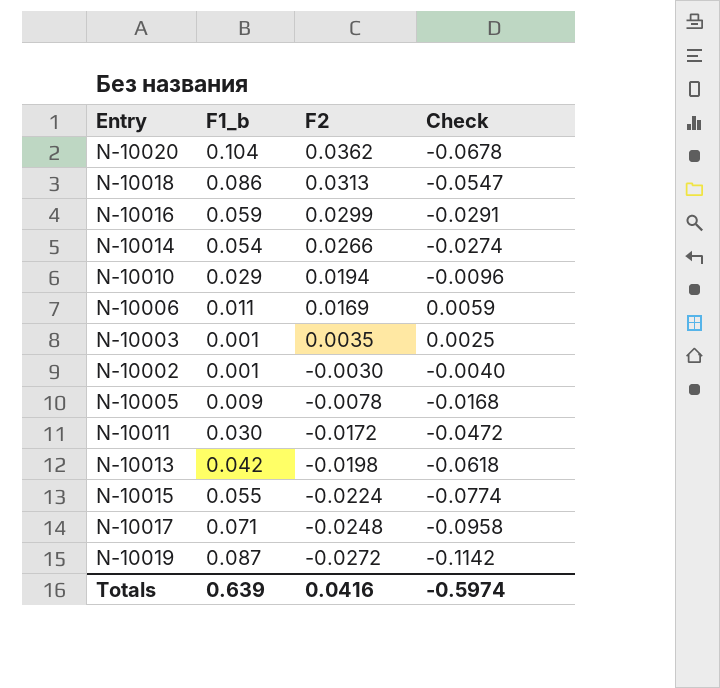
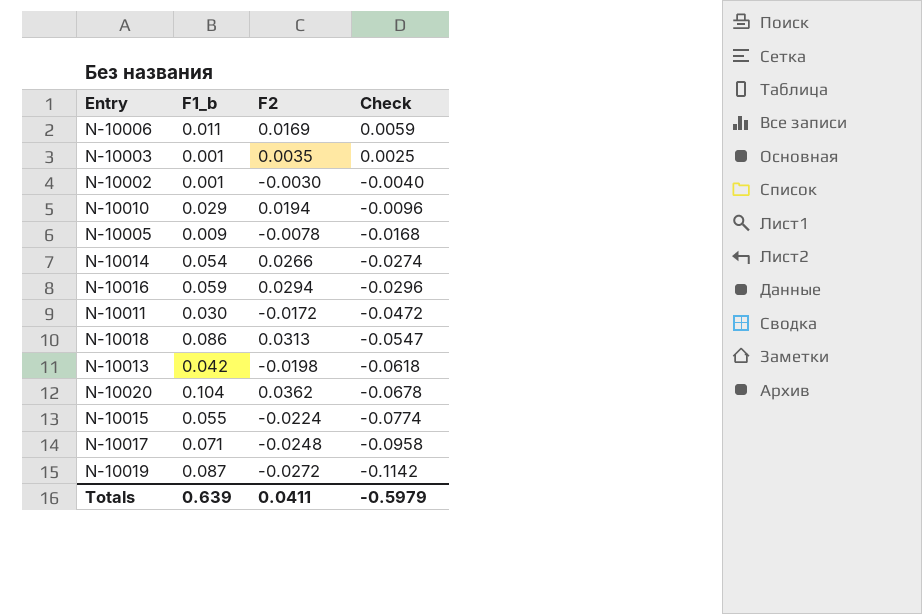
row order: F2 descending -> Check descending
N-10016 | F2: 0.0299 -> 0.0294
N-10016 | Check: -0.0291 -> -0.0296
Totals | F2: 0.0416 -> 0.0411
Totals | Check: -0.5974 -> -0.5979

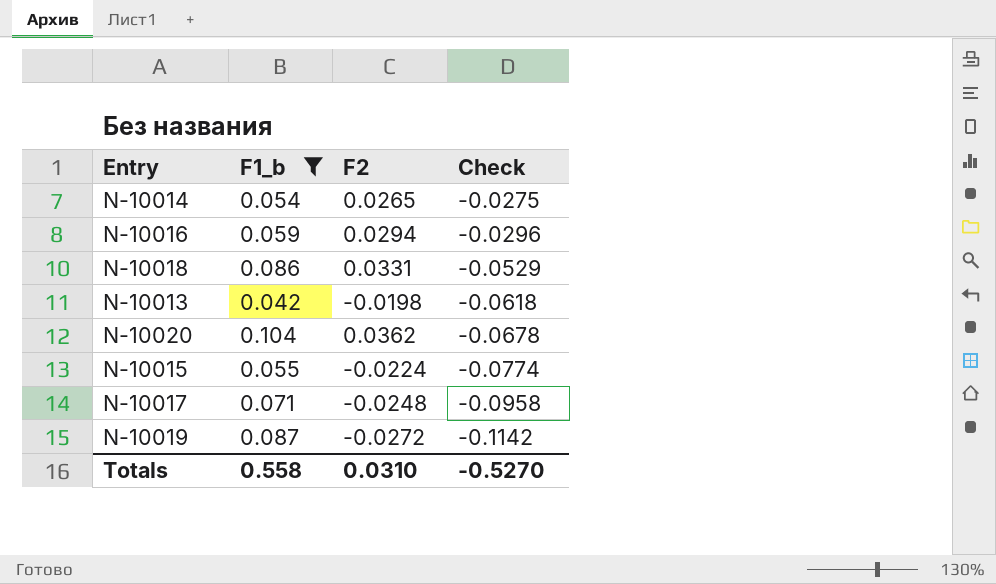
filter: none -> F1_b >= 0.042
N-10014 | F2: 0.0266 -> 0.0265
N-10014 | Check: -0.0274 -> -0.0275
N-10018 | F2: 0.0313 -> 0.0331
N-10018 | Check: -0.0547 -> -0.0529
Totals | F1_b: 0.639 -> 0.558
Totals | F2: 0.0411 -> 0.0310
Totals | Check: -0.5979 -> -0.5270

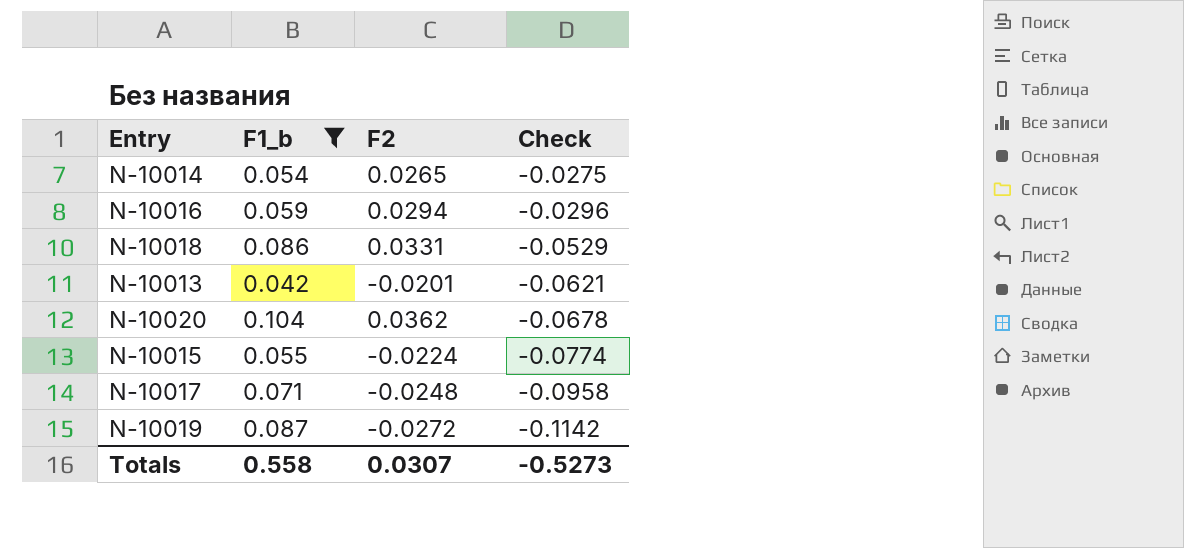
N-10013 | F2: -0.0198 -> -0.0201
N-10013 | Check: -0.0618 -> -0.0621
Totals | F2: 0.0310 -> 0.0307
Totals | Check: -0.5270 -> -0.5273

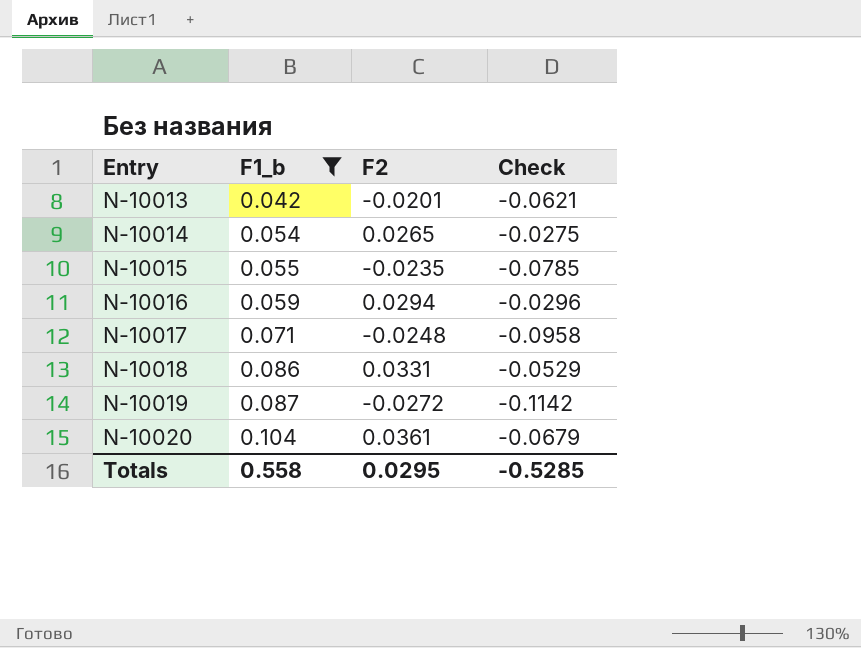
row order: Check descending -> Entry ascending
N-10015 | F2: -0.0224 -> -0.0235
N-10015 | Check: -0.0774 -> -0.0785
N-10020 | F2: 0.0362 -> 0.0361
N-10020 | Check: -0.0678 -> -0.0679
Totals | F2: 0.0307 -> 0.0295
Totals | Check: -0.5273 -> -0.5285

